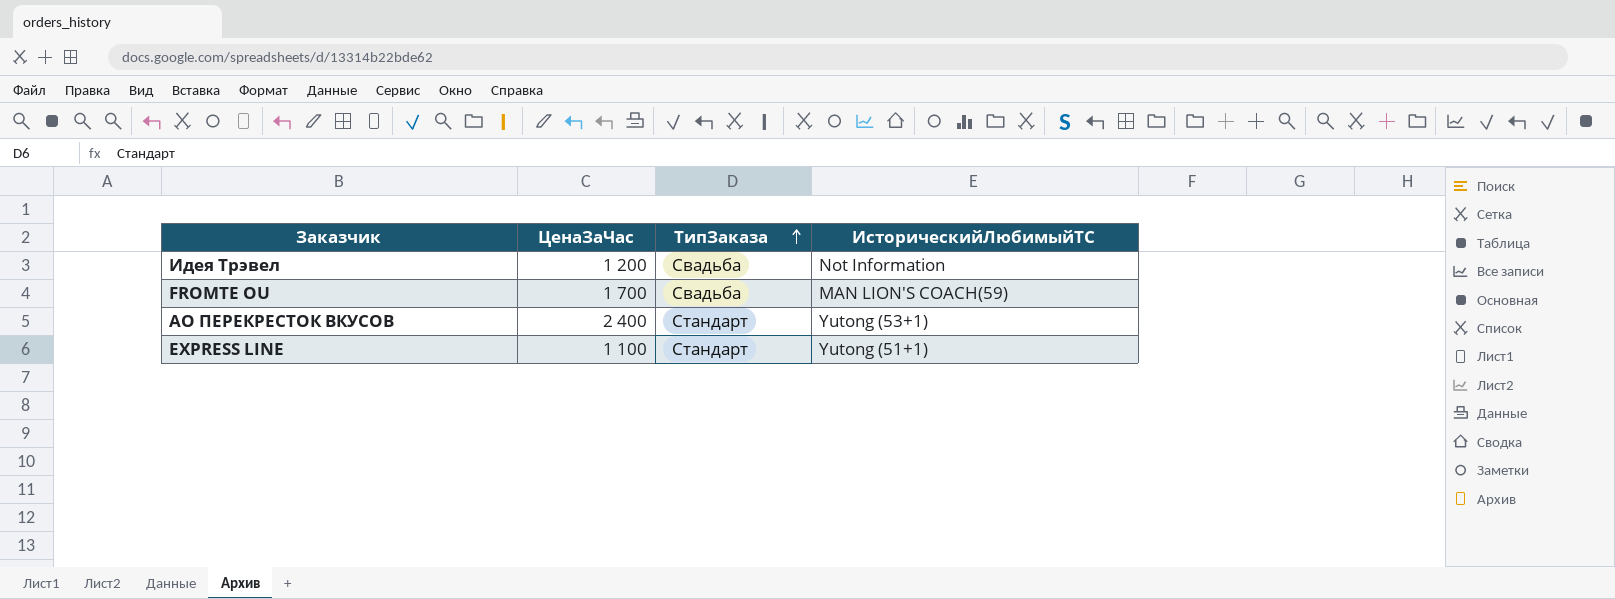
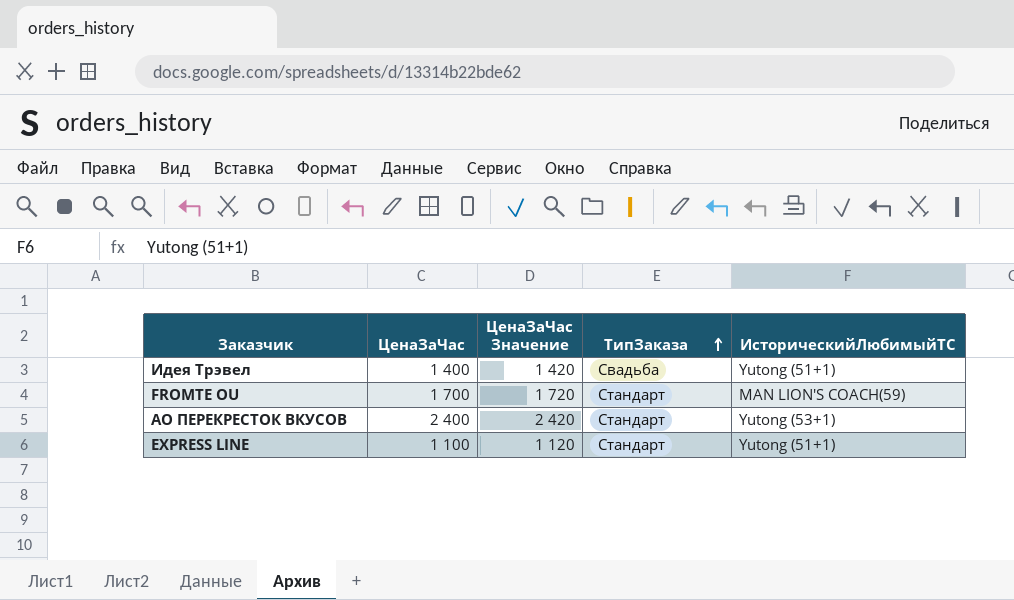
column ЦенаЗаЧас Значение | formula: none -> [ЦенаЗаЧас] + 20
Идея Трэвел | ЦенаЗаЧас: 1 200 -> 1 400
Идея Трэвел | ИсторическийЛюбимыйТС: Not Information -> Yutong (51+1)
FROMTE OU | ТипЗаказа: Свадьба -> Стандарт

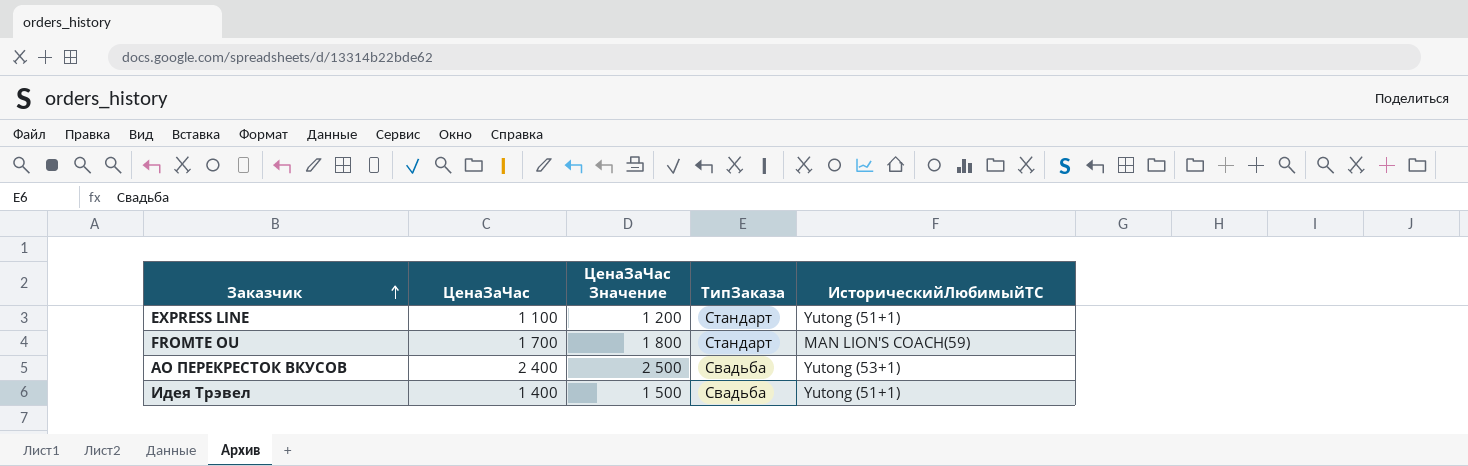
row order: ТипЗаказа ascending -> Заказчик ascending
column ЦенаЗаЧас Значение | formula: [ЦенаЗаЧас] + 20 -> [ЦенаЗаЧас] + 100
АО ПЕРЕКРЕСТОК ВКУСОВ | ТипЗаказа: Стандарт -> Свадьба

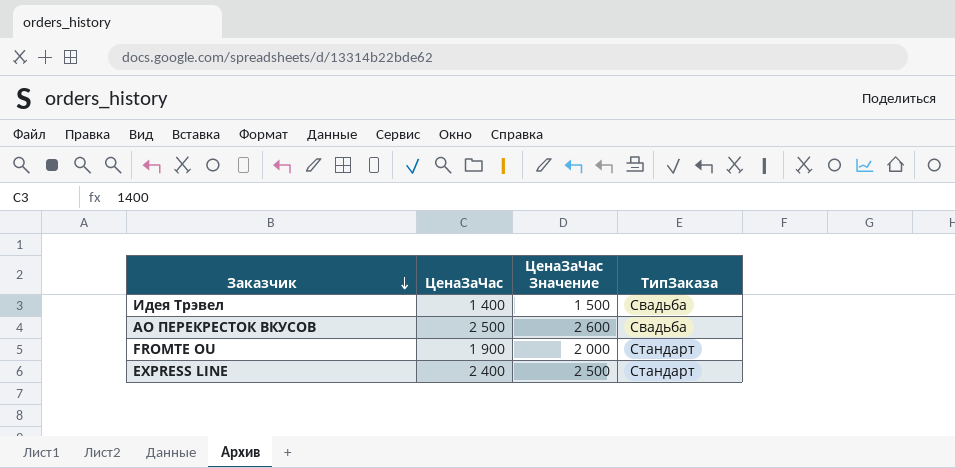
row order: Заказчик ascending -> Заказчик descending
column ИсторическийЛюбимыйТС | position: 5 -> none
АО ПЕРЕКРЕСТОК ВКУСОВ | ЦенаЗаЧас: 2 400 -> 2 500
АО ПЕРЕКРЕСТОК ВКУСОВ | ЦенаЗаЧас Значение: 2 500 -> 2 600
FROMTE OU | ЦенаЗаЧас: 1 700 -> 1 900
FROMTE OU | ЦенаЗаЧас Значение: 1 800 -> 2 000
EXPRESS LINE | ЦенаЗаЧас: 1 100 -> 2 400
EXPRESS LINE | ЦенаЗаЧас Значение: 1 200 -> 2 500

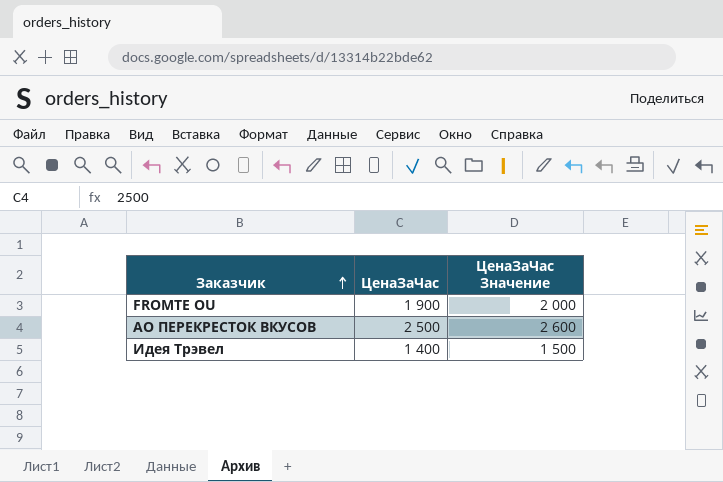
row order: Заказчик descending -> Заказчик ascending
column ТипЗаказа | position: 4 -> none
row EXPRESS LINE: 2 400 | 2 500 | Стандарт -> none

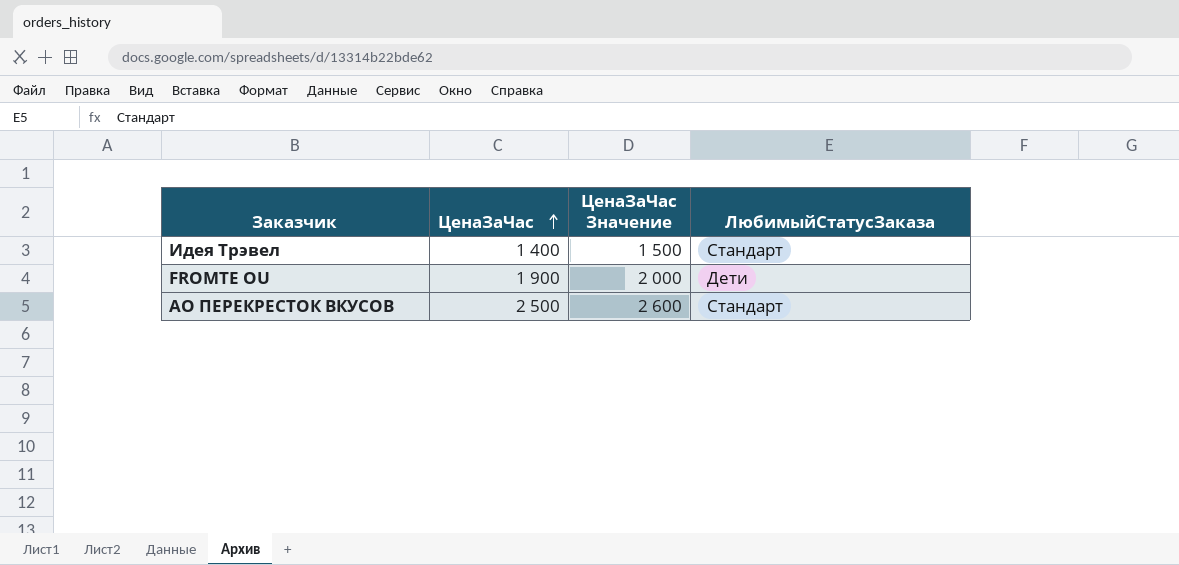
row order: Заказчик ascending -> ЦенаЗаЧас ascending
column ЛюбимыйСтатусЗаказа | position: none -> 4

